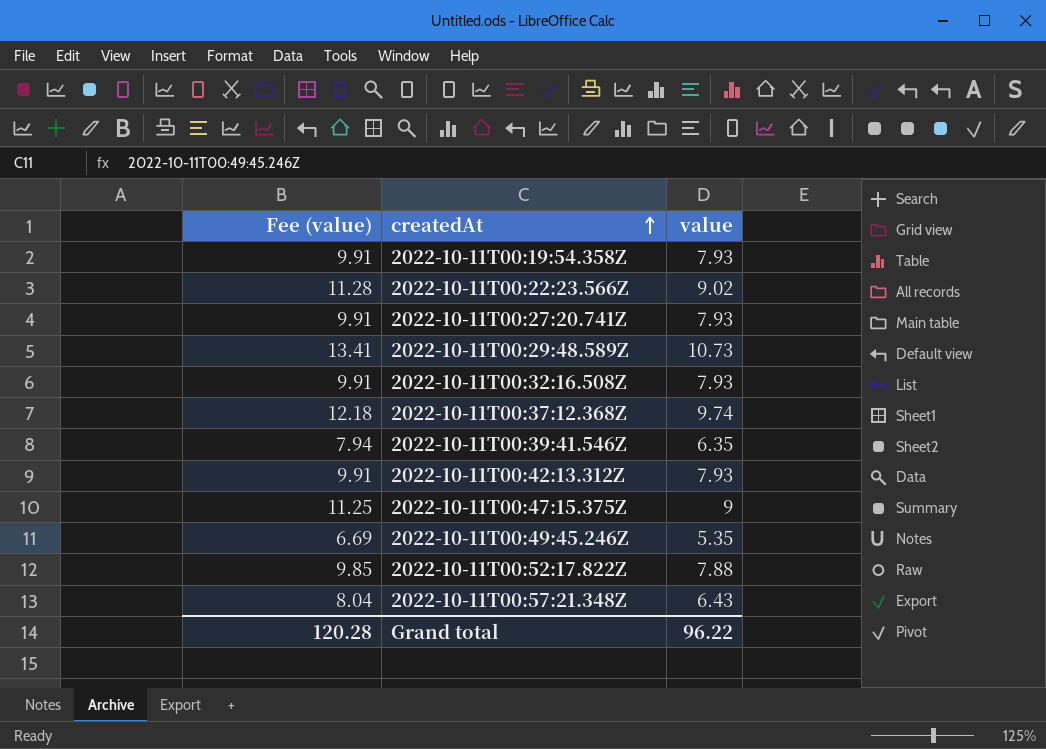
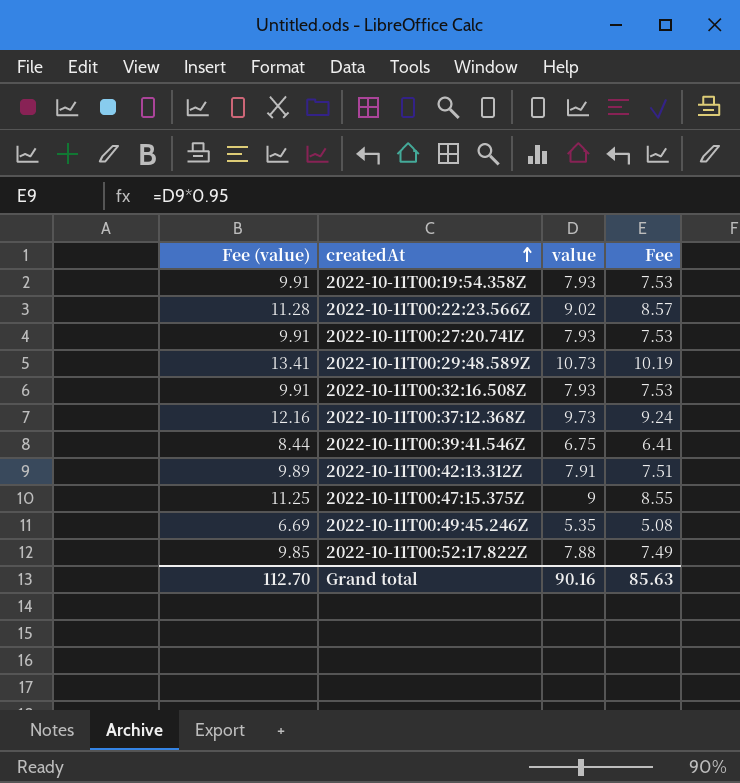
column Fee | formula: none -> [value] * 0.95
row 2022-10-11T00:57:21.348Z: 8.04 | 6.43 -> none
2022-10-11T00:37:12.368Z | Fee (value): 12.18 -> 12.16
2022-10-11T00:37:12.368Z | value: 9.74 -> 9.73
2022-10-11T00:39:41.546Z | Fee (value): 7.94 -> 8.44
2022-10-11T00:39:41.546Z | value: 6.35 -> 6.75
2022-10-11T00:42:13.312Z | Fee (value): 9.91 -> 9.89
2022-10-11T00:42:13.312Z | value: 7.93 -> 7.91
Grand total | Fee (value): 120.28 -> 112.70
Grand total | value: 96.22 -> 90.16

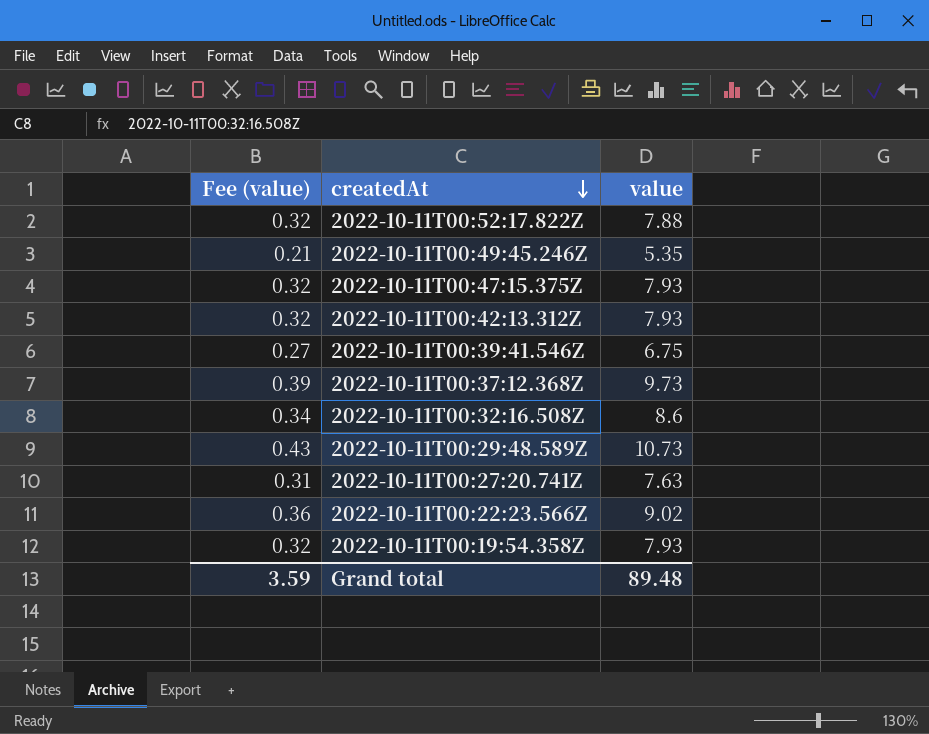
row order: createdAt ascending -> createdAt descending
column Fee | formula: [value] * 0.95 -> none
column Fee (value) | formula: [value] * 1.25 -> [value] * 0.04
2022-10-11T00:47:15.375Z | value: 9 -> 7.93
2022-10-11T00:42:13.312Z | value: 7.91 -> 7.93
2022-10-11T00:32:16.508Z | value: 7.93 -> 8.6
2022-10-11T00:27:20.741Z | value: 7.93 -> 7.63
Grand total | Fee (value): 112.70 -> 3.59
Grand total | value: 90.16 -> 89.48

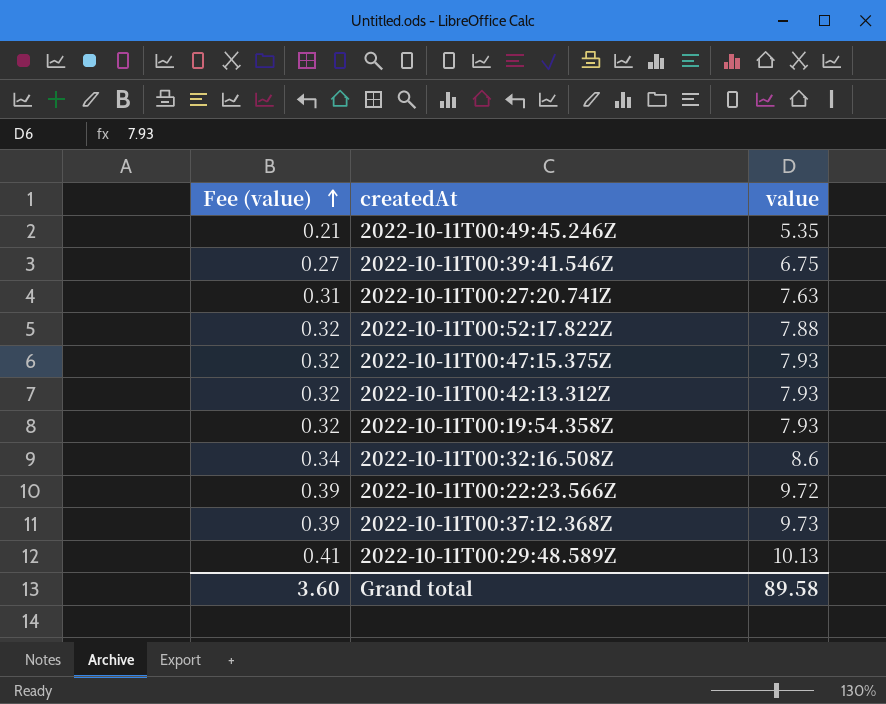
row order: createdAt descending -> Fee (value) ascending
2022-10-11T00:22:23.566Z | Fee (value): 0.36 -> 0.39
2022-10-11T00:22:23.566Z | value: 9.02 -> 9.72
2022-10-11T00:29:48.589Z | Fee (value): 0.43 -> 0.41
2022-10-11T00:29:48.589Z | value: 10.73 -> 10.13
Grand total | Fee (value): 3.59 -> 3.60
Grand total | value: 89.48 -> 89.58

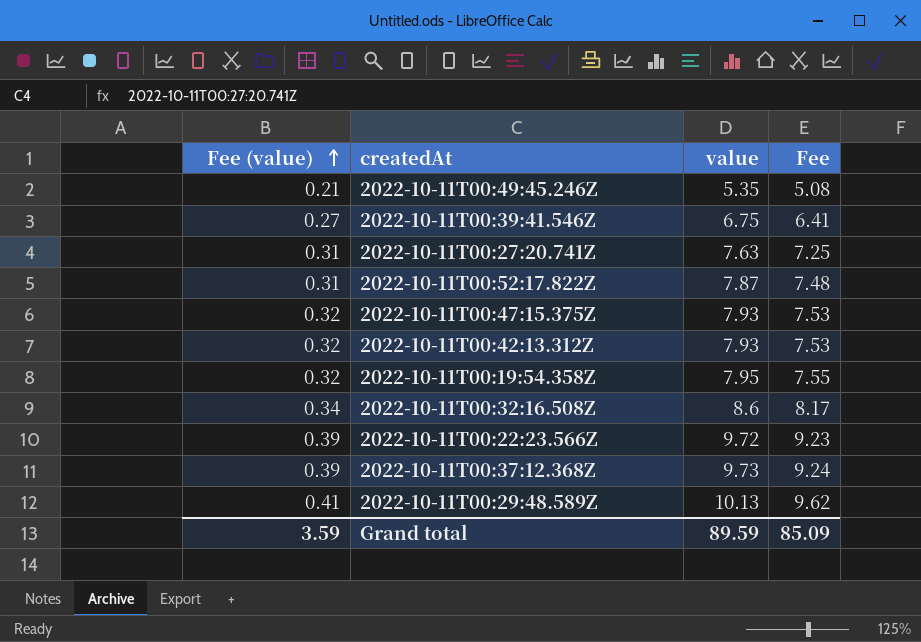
column Fee | formula: none -> [value] * 0.95
2022-10-11T00:52:17.822Z | Fee (value): 0.32 -> 0.31
2022-10-11T00:52:17.822Z | value: 7.88 -> 7.87
2022-10-11T00:19:54.358Z | value: 7.93 -> 7.95
Grand total | Fee (value): 3.60 -> 3.59
Grand total | value: 89.58 -> 89.59

